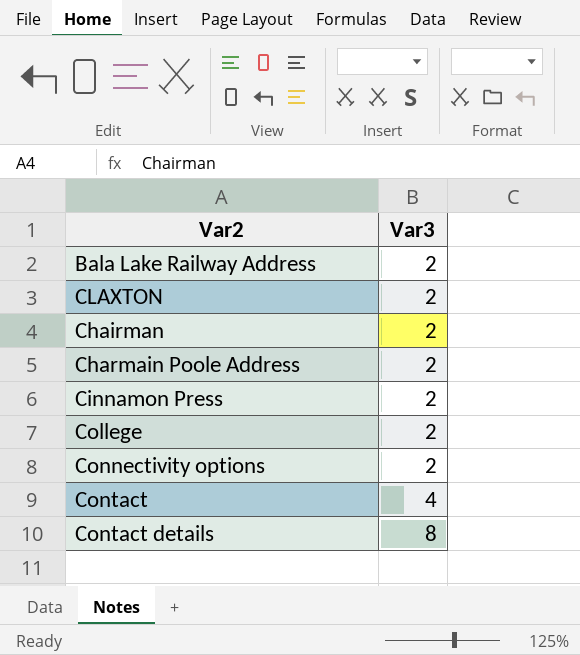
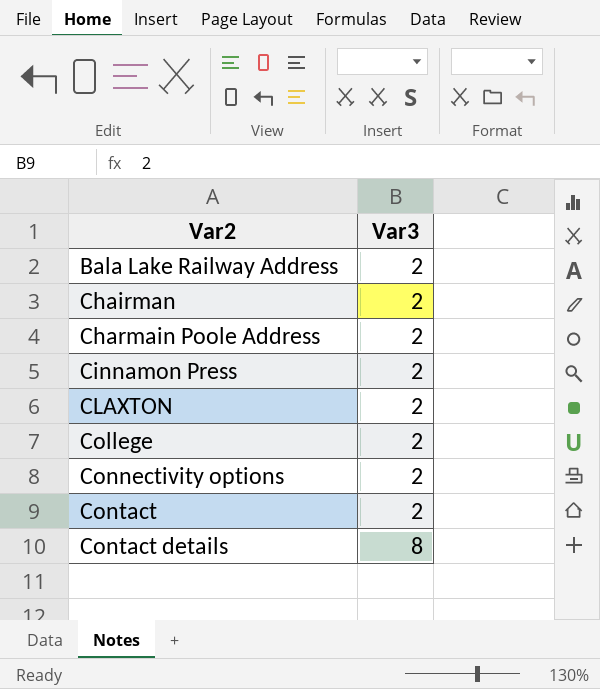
row order: Var3 ascending -> Var2 ascending
Contact | Var3: 4 -> 2

